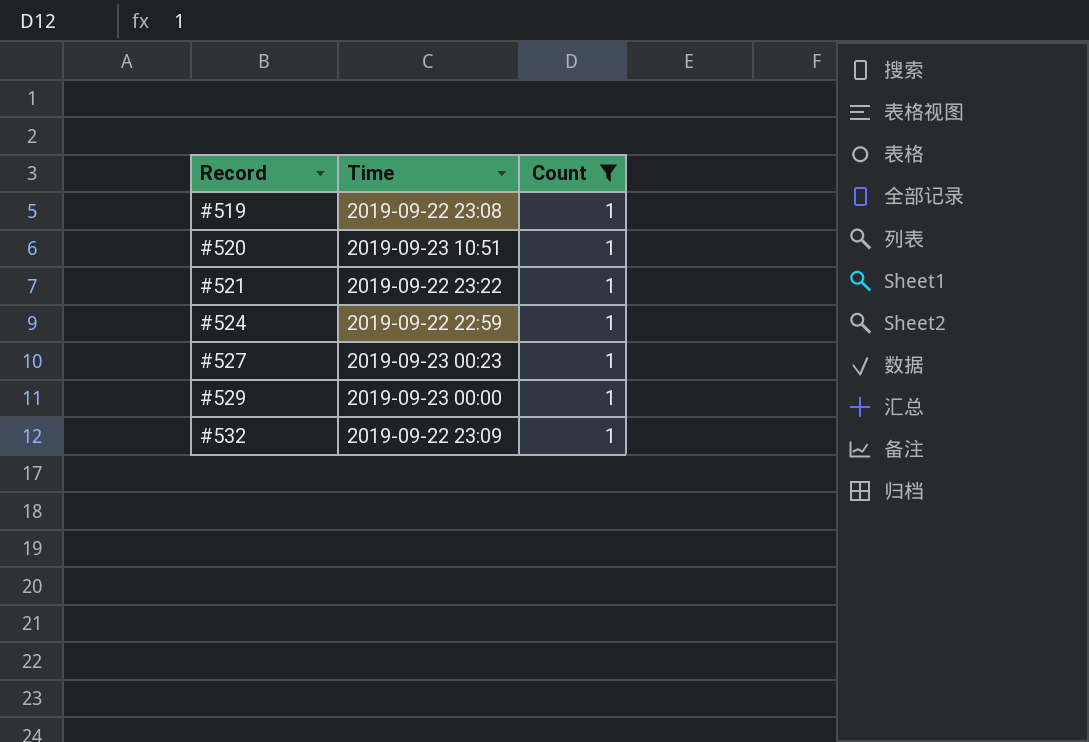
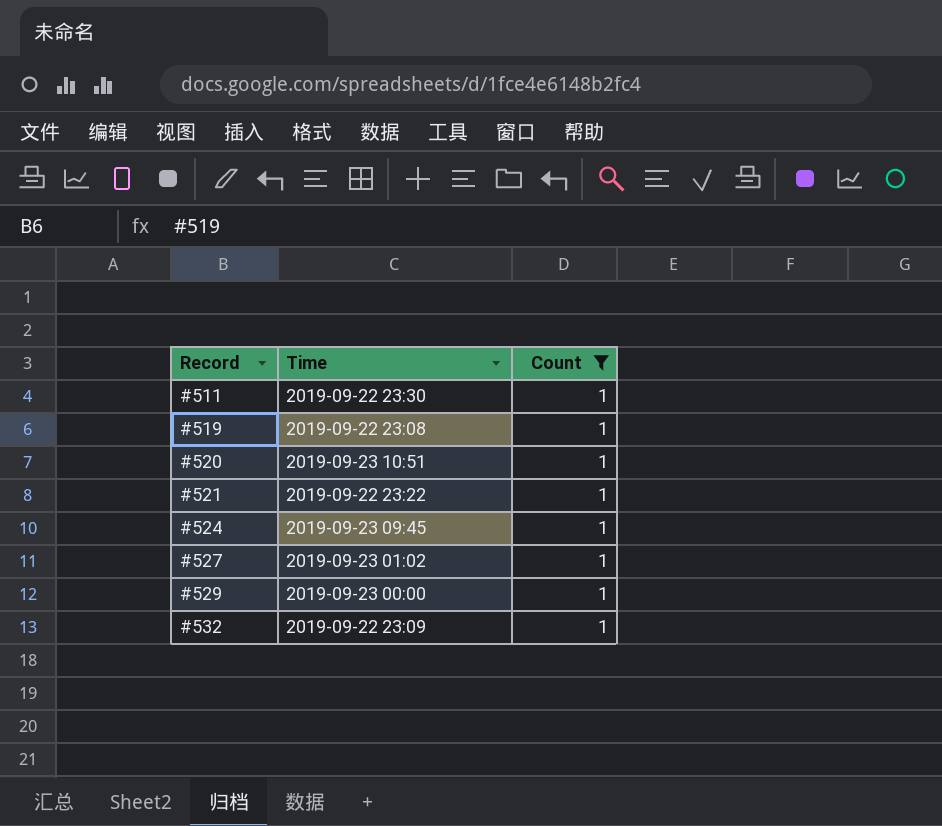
row #511: none -> 2019-09-22 23:30 | 1
#524 | Time: 2019-09-22 22:59 -> 2019-09-23 09:45
#527 | Time: 2019-09-23 00:23 -> 2019-09-23 01:02

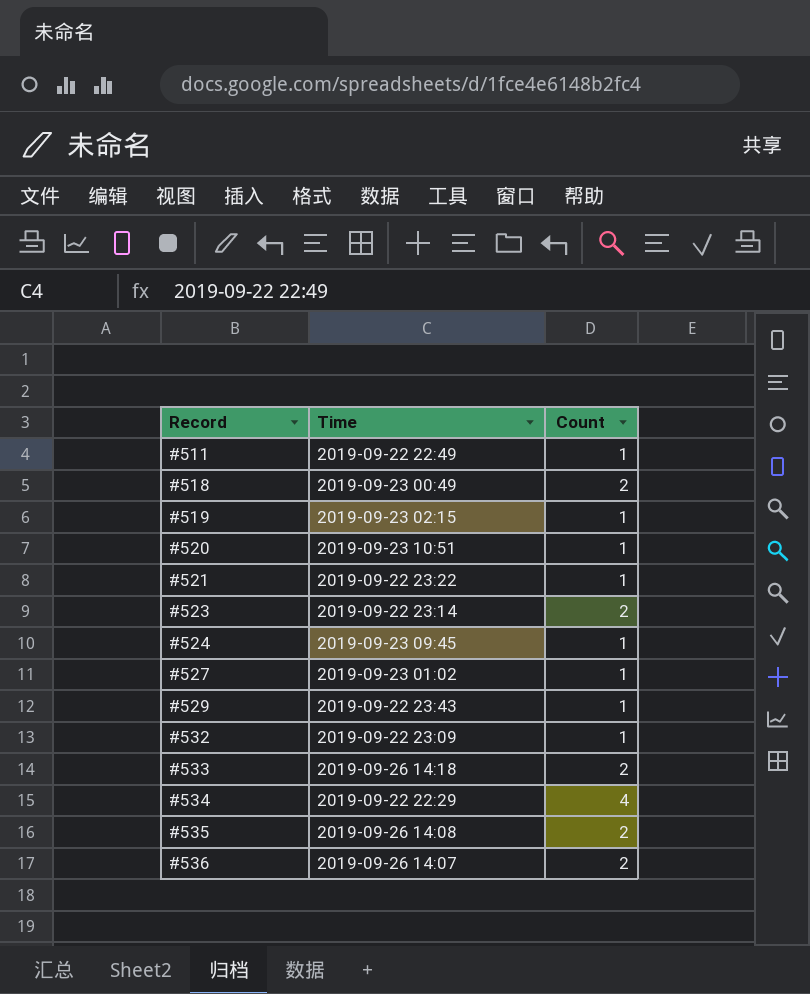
filter: Count = 1 -> none
#511 | Time: 2019-09-22 23:30 -> 2019-09-22 22:49
#519 | Time: 2019-09-22 23:08 -> 2019-09-23 02:15
#529 | Time: 2019-09-23 00:00 -> 2019-09-22 23:43

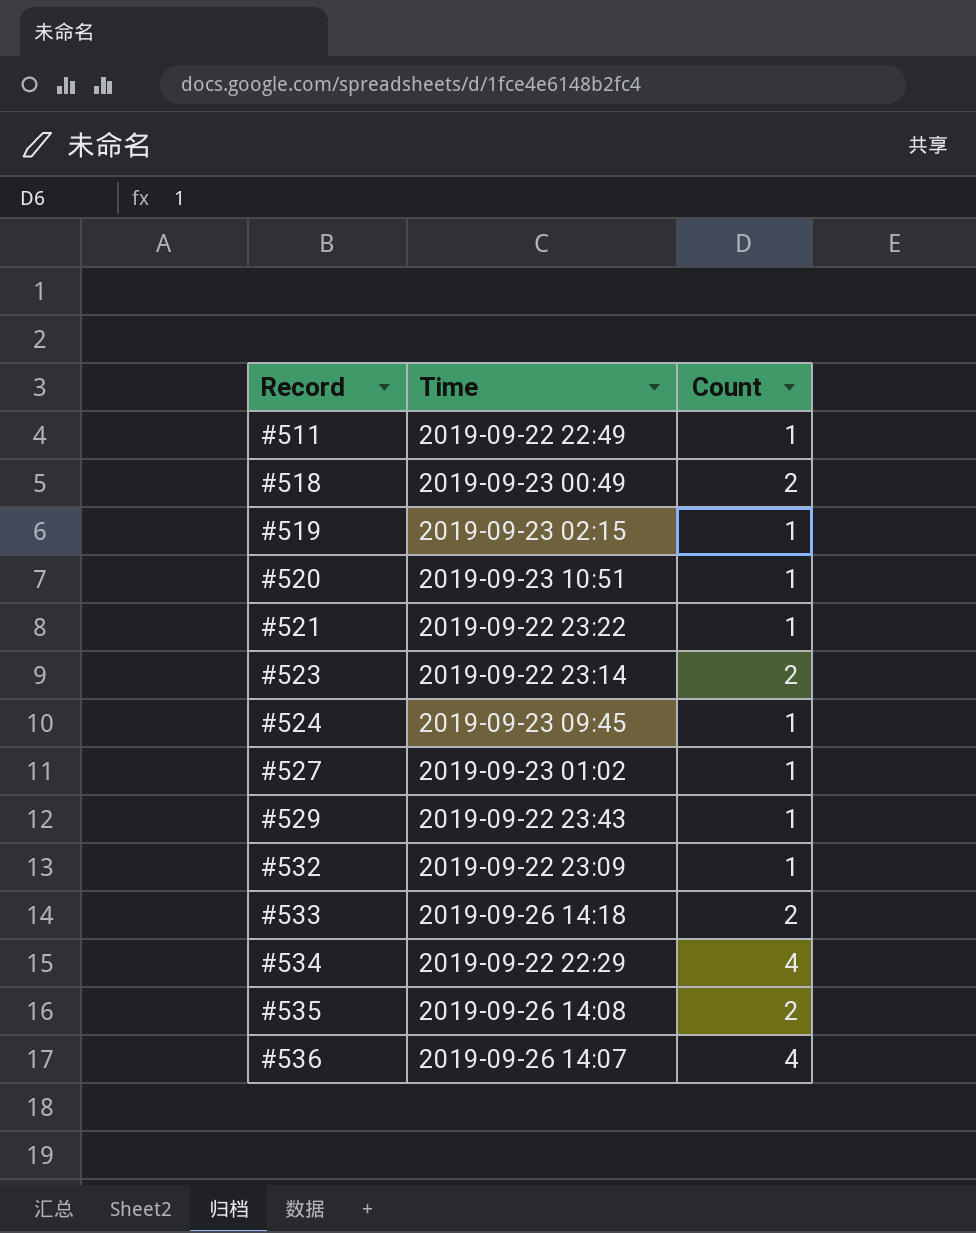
#536 | Count: 2 -> 4

